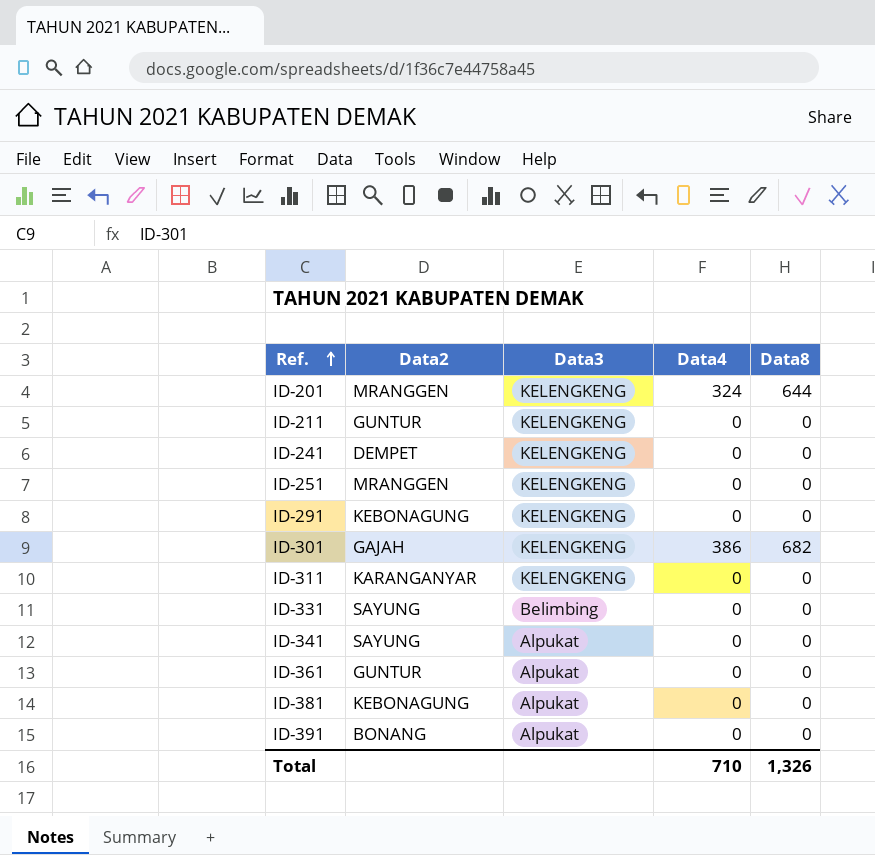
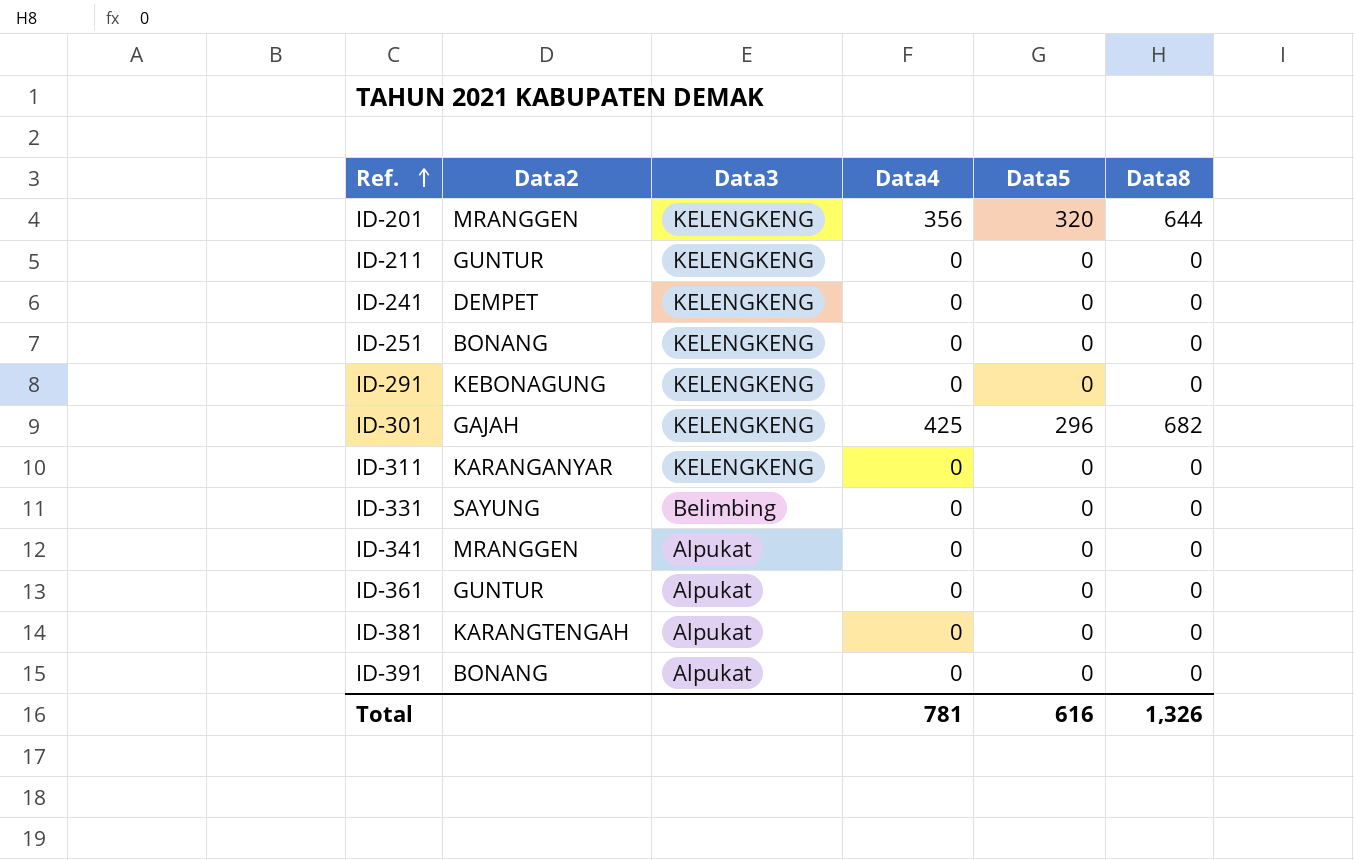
column Data5 | position: none -> 5
ID-201 | Data4: 324 -> 356
ID-251 | Data2: MRANGGEN -> BONANG
ID-301 | Data4: 386 -> 425
ID-341 | Data2: SAYUNG -> MRANGGEN
ID-381 | Data2: KEBONAGUNG -> KARANGTENGAH
Total | Data4: 710 -> 781

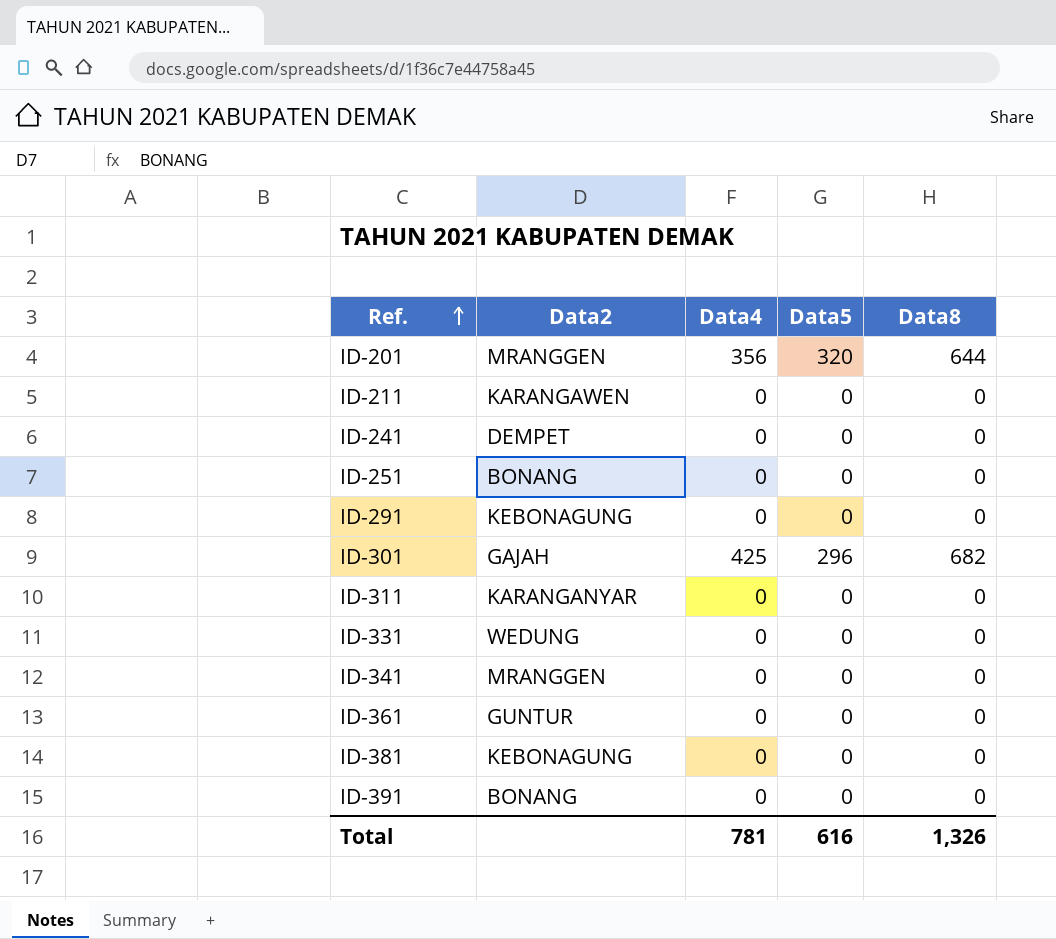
column Data3 | position: 3 -> none
ID-211 | Data2: GUNTUR -> KARANGAWEN
ID-331 | Data2: SAYUNG -> WEDUNG
ID-381 | Data2: KARANGTENGAH -> KEBONAGUNG

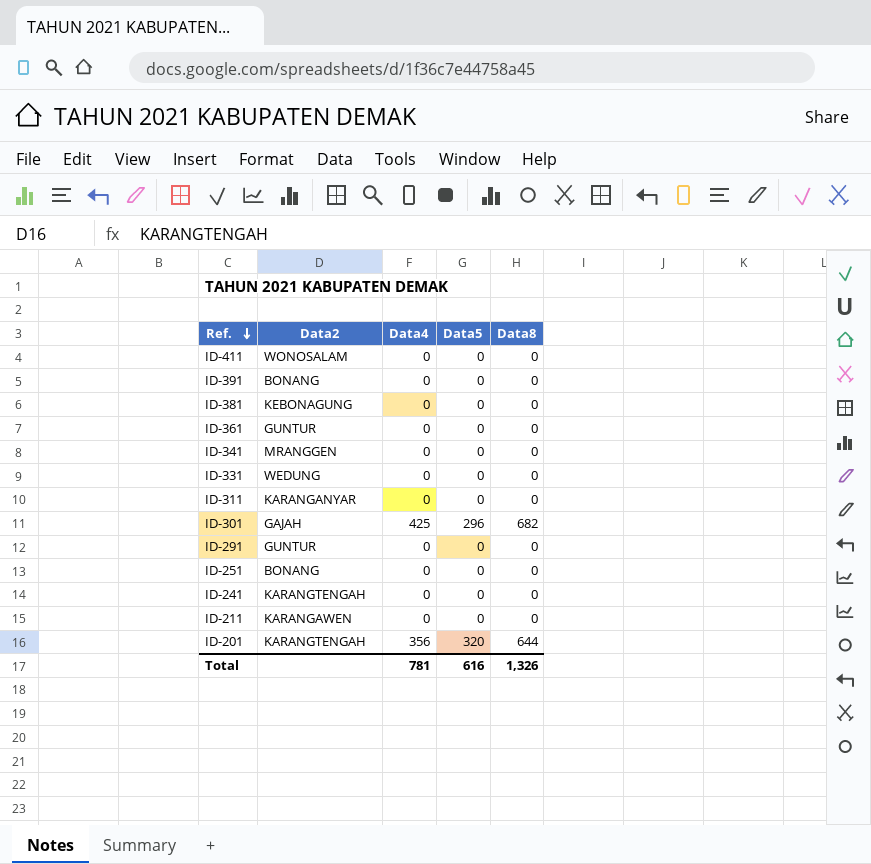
row order: Ref. ascending -> Ref. descending
row ID-411: none -> WONOSALAM | 0 | 0 | 0
ID-291 | Data2: KEBONAGUNG -> GUNTUR
ID-241 | Data2: DEMPET -> KARANGTENGAH
ID-201 | Data2: MRANGGEN -> KARANGTENGAH

